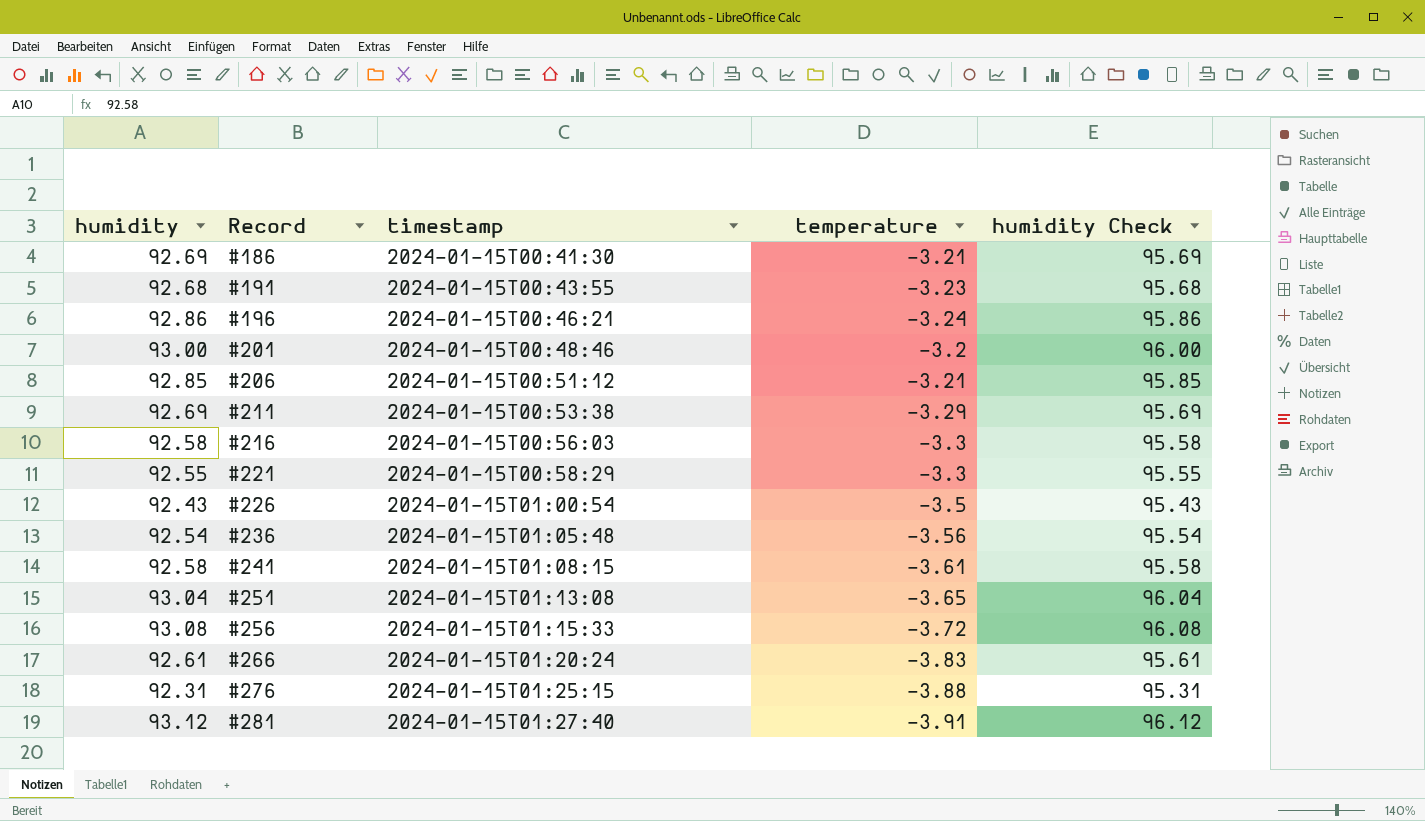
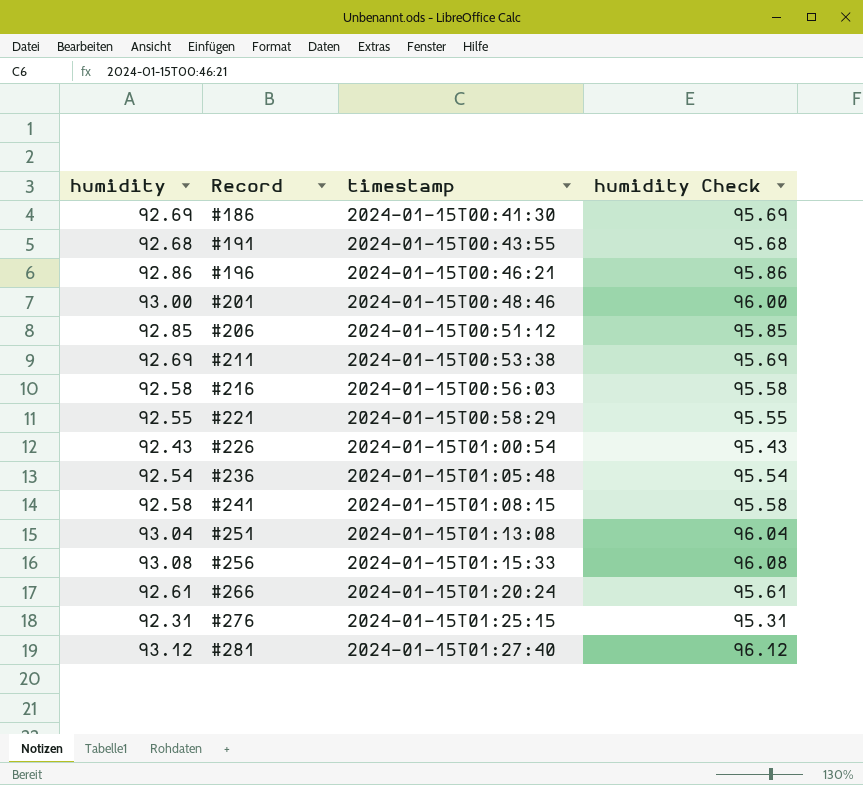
column temperature | position: 4 -> none

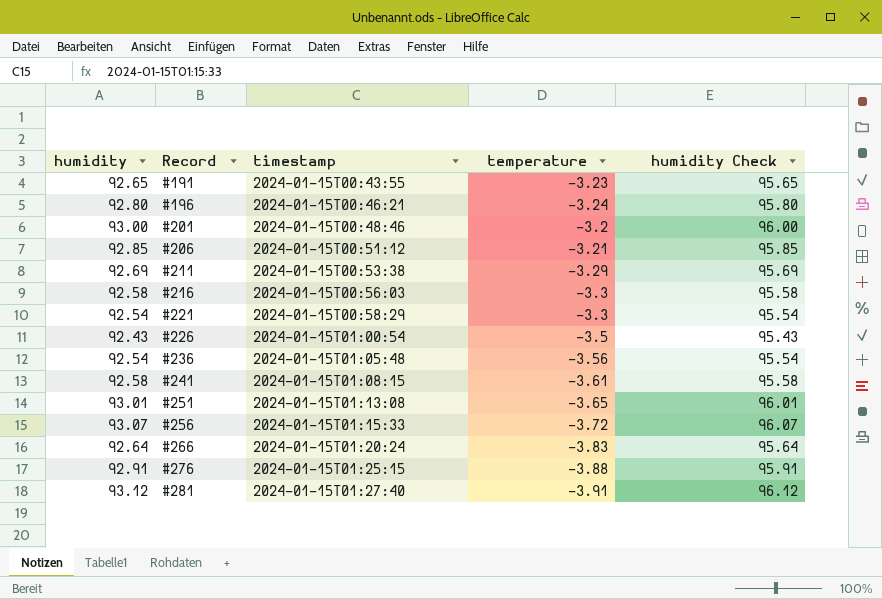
column temperature | position: none -> 4
row #186: 92.69 | 2024-01-15T00:41:30 | 95.69 -> none
#191 | humidity: 92.68 -> 92.65
#191 | humidity Check: 95.68 -> 95.65
#196 | humidity: 92.86 -> 92.80
#196 | humidity Check: 95.86 -> 95.80
#221 | humidity: 92.55 -> 92.54
#221 | humidity Check: 95.55 -> 95.54
#251 | humidity: 93.04 -> 93.01
#251 | humidity Check: 96.04 -> 96.01
#256 | humidity: 93.08 -> 93.07
#256 | humidity Check: 96.08 -> 96.07
#266 | humidity: 92.61 -> 92.64
#266 | humidity Check: 95.61 -> 95.64
#276 | humidity: 92.31 -> 92.91
#276 | humidity Check: 95.31 -> 95.91

